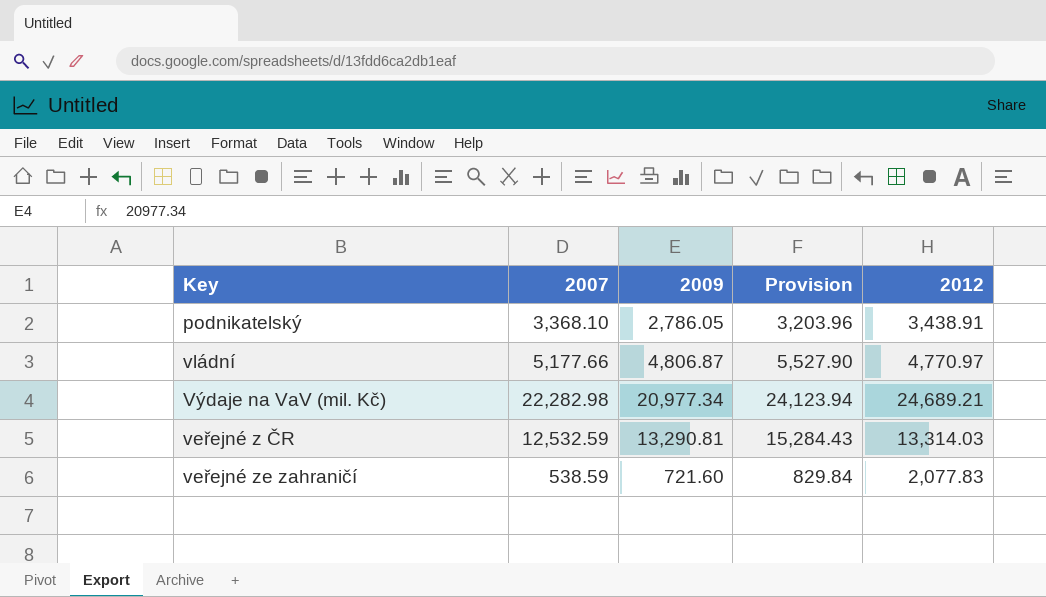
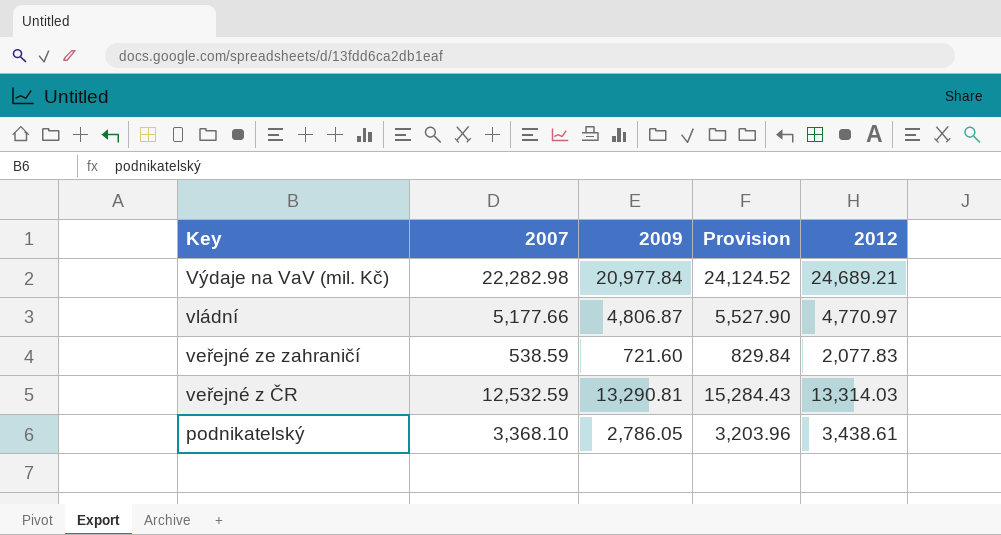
row order: none -> Key descending
Výdaje na VaV (mil. Kč) | 2009: 20,977.34 -> 20,977.84
Výdaje na VaV (mil. Kč) | Provision: 24,123.94 -> 24,124.52
podnikatelský | 2012: 3,438.91 -> 3,438.61

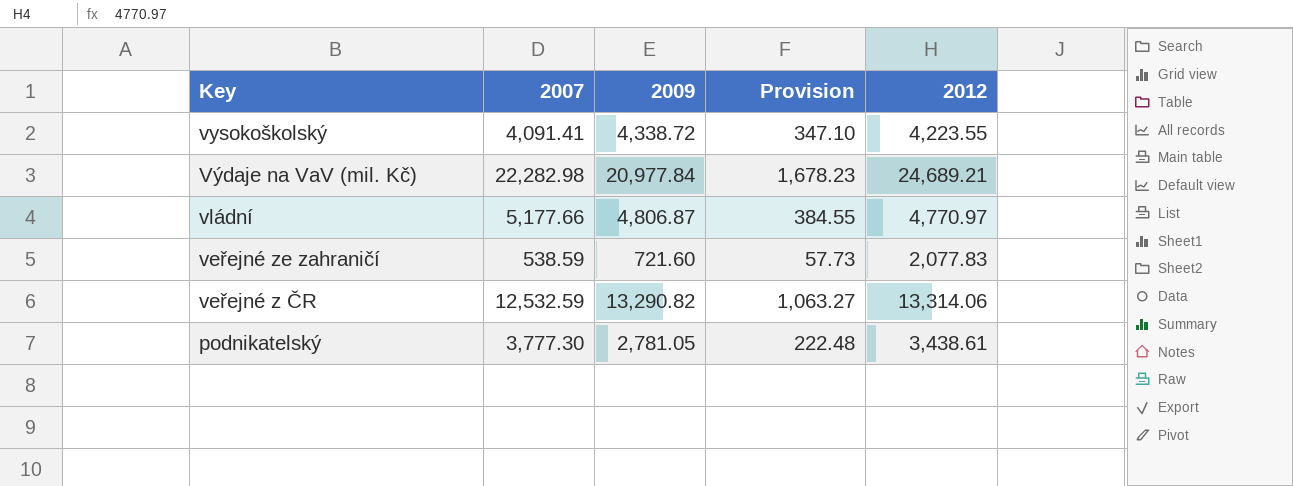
column Provision | formula: [2009] * 1.15 -> [2009] * 0.08
row vysokoškolský: none -> 4,091.41 | 4,338.72 | 347.10 | 4,223.55
veřejné z ČR | 2009: 13,290.81 -> 13,290.82
veřejné z ČR | 2012: 13,314.03 -> 13,314.06
podnikatelský | 2007: 3,368.10 -> 3,777.30
podnikatelský | 2009: 2,786.05 -> 2,781.05

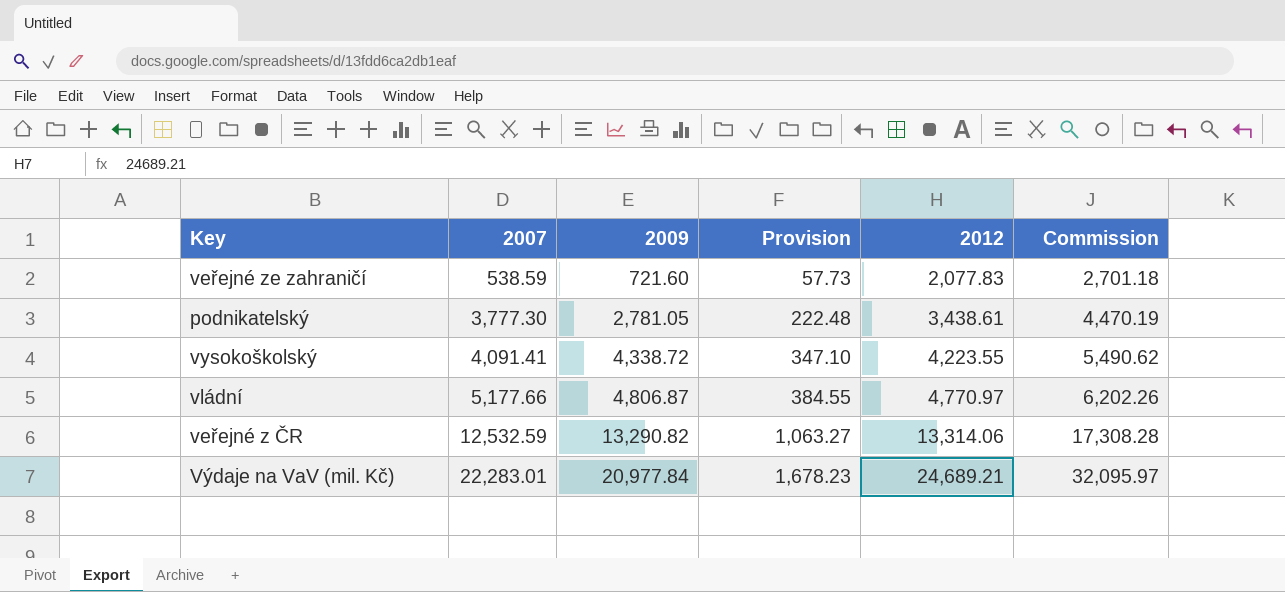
row order: Key descending -> 2007 ascending
column Commission | formula: none -> [2012] * 1.3
Výdaje na VaV (mil. Kč) | 2007: 22,282.98 -> 22,283.01

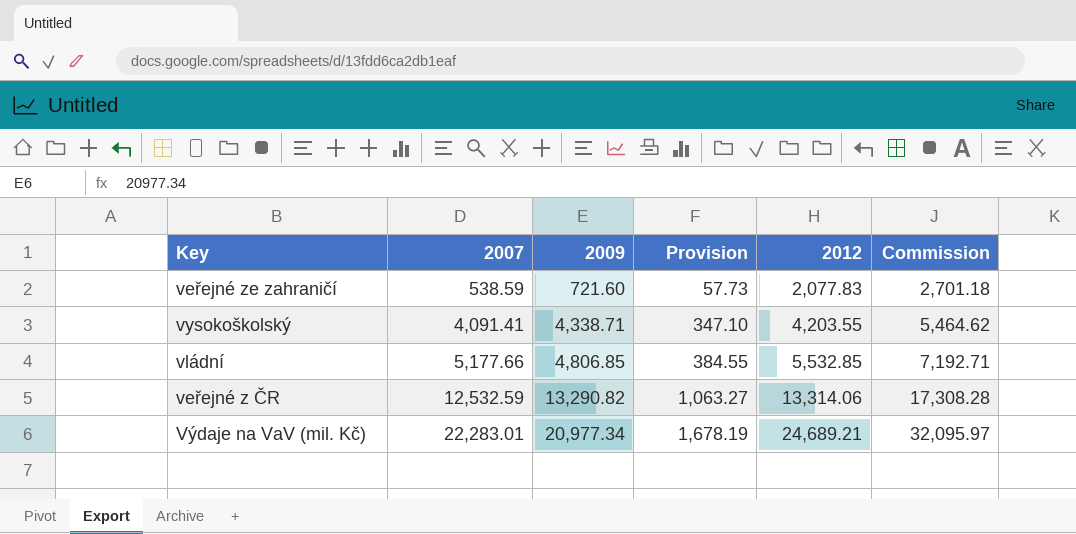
row podnikatelský: 3,777.30 | 2,781.05 | 222.48 | 3,438.61 | 4,470.19 -> none
vysokoškolský | 2009: 4,338.72 -> 4,338.71
vysokoškolský | 2012: 4,223.55 -> 4,203.55
vysokoškolský | Commission: 5,490.62 -> 5,464.62
vládní | 2009: 4,806.87 -> 4,806.85
vládní | 2012: 4,770.97 -> 5,532.85
vládní | Commission: 6,202.26 -> 7,192.71
Výdaje na VaV (mil. Kč) | 2009: 20,977.84 -> 20,977.34
Výdaje na VaV (mil. Kč) | Provision: 1,678.23 -> 1,678.19

